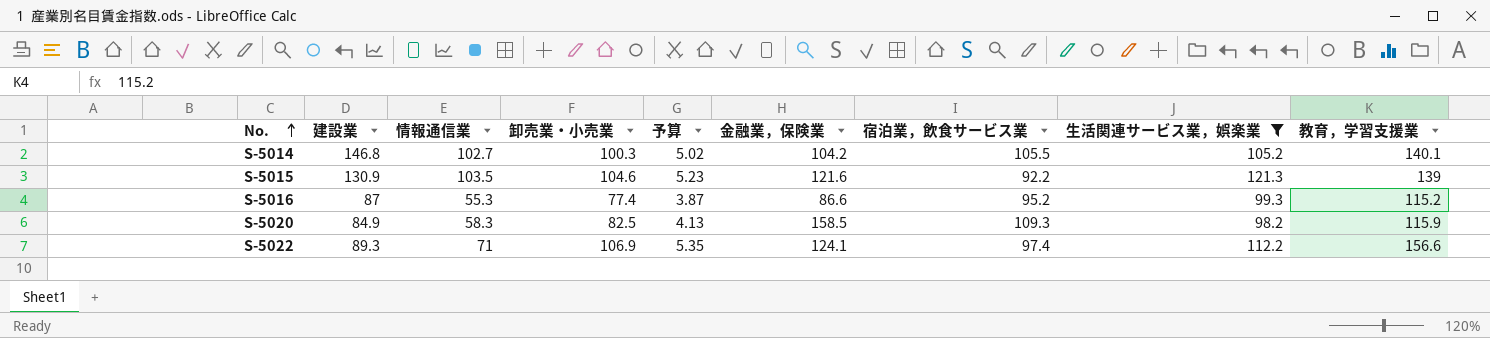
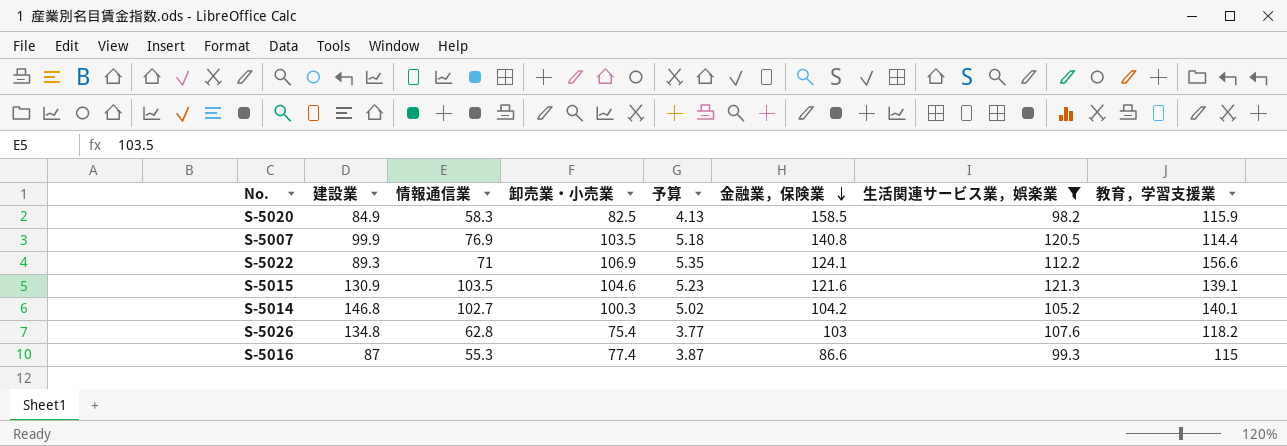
row order: No. ascending -> 金融業，保険業 descending
column 宿泊業，飲食サービス業 | position: 7 -> none
row S-5007: none -> 99.9 | 76.9 | 103.5 | 5.18 | 140.8 | 120.5 | 114.4
S-5015 | 教育，学習支援業: 139 -> 139.1
row S-5026: none -> 134.8 | 62.8 | 75.4 | 3.77 | 103 | 107.6 | 118.2
S-5016 | 教育，学習支援業: 115.2 -> 115

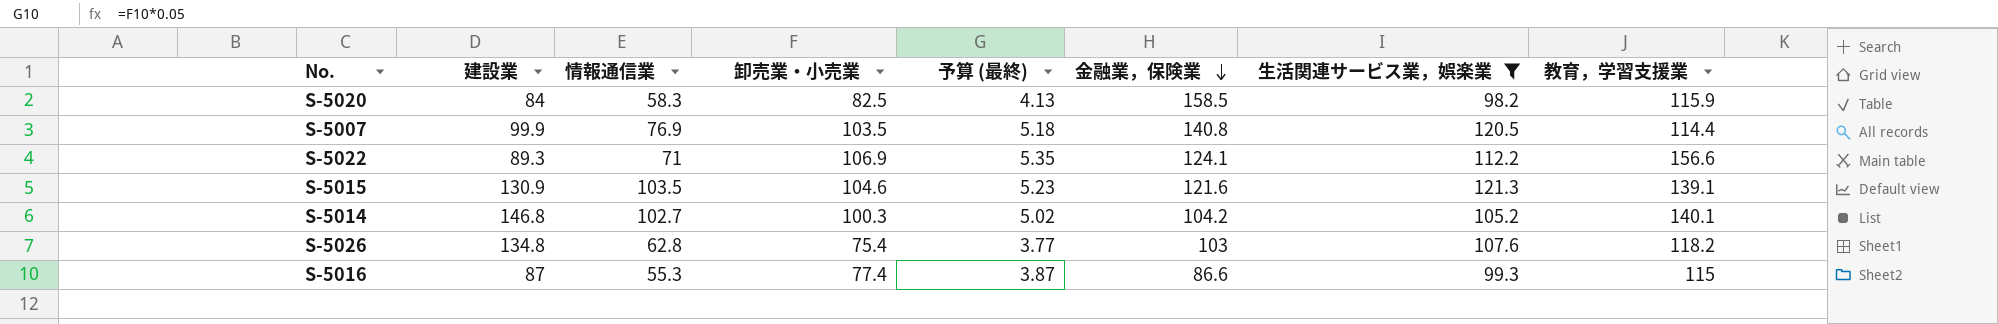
column name: 予算 -> 予算 (最終)
S-5020 | 建設業: 84.9 -> 84

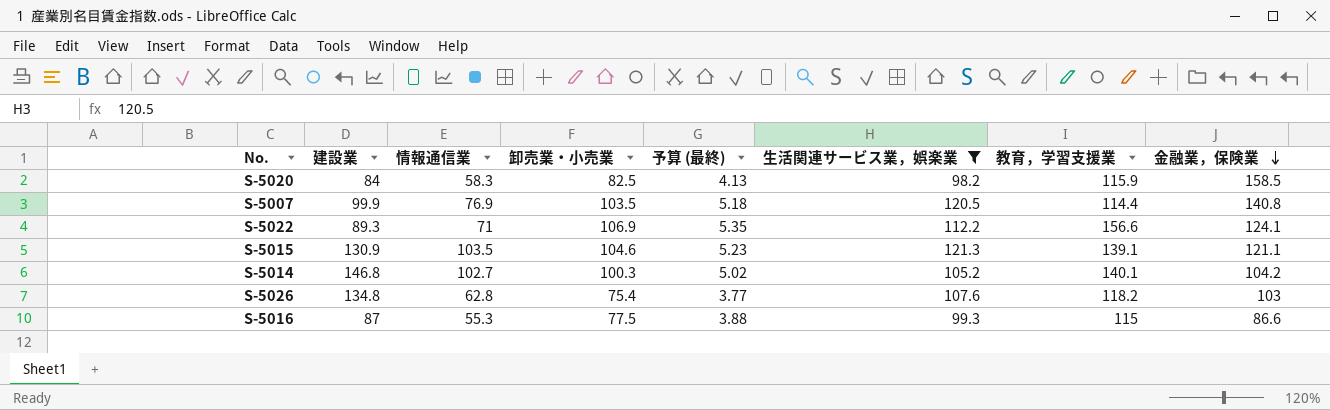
column 金融業，保険業 | position: 6 -> 8
S-5015 | 金融業，保険業: 121.6 -> 121.1
S-5016 | 卸売業・小売業: 77.4 -> 77.5
S-5016 | 予算 (最終): 3.87 -> 3.88

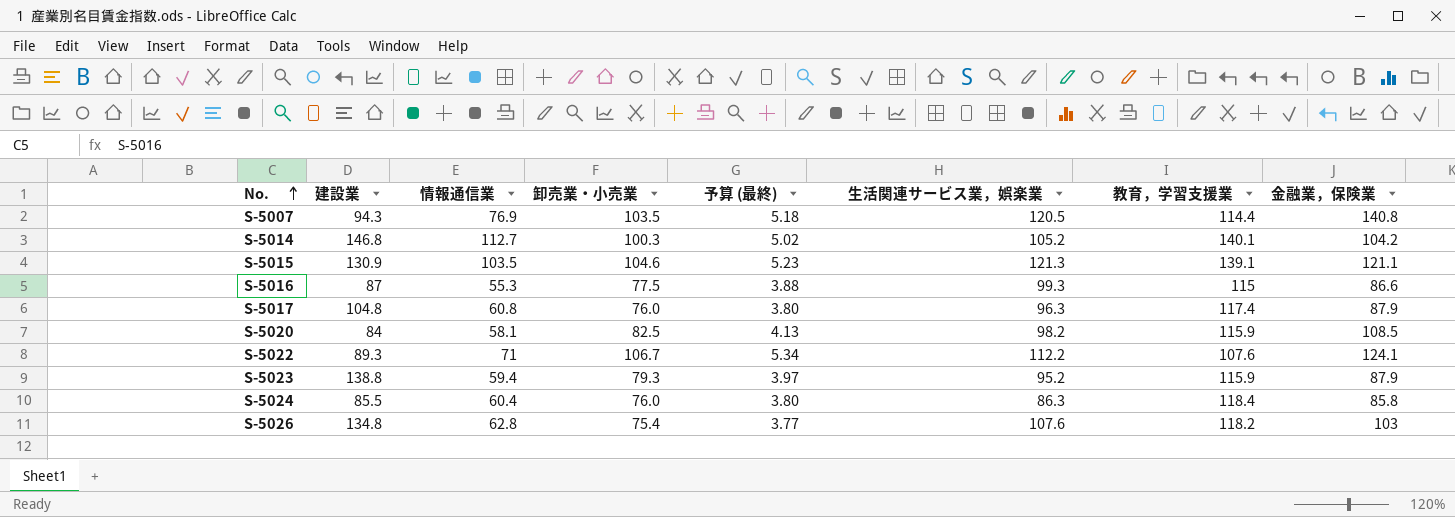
filter: 生活関連サービス業，娯楽業 >= 98.2 -> none
row order: 金融業，保険業 descending -> No. ascending
S-5007 | 建設業: 99.9 -> 94.3
S-5014 | 情報通信業: 102.7 -> 112.7
S-5020 | 情報通信業: 58.3 -> 58.1
S-5020 | 金融業，保険業: 158.5 -> 108.5
S-5022 | 卸売業・小売業: 106.9 -> 106.7
S-5022 | 予算 (最終): 5.35 -> 5.34
S-5022 | 教育，学習支援業: 156.6 -> 107.6

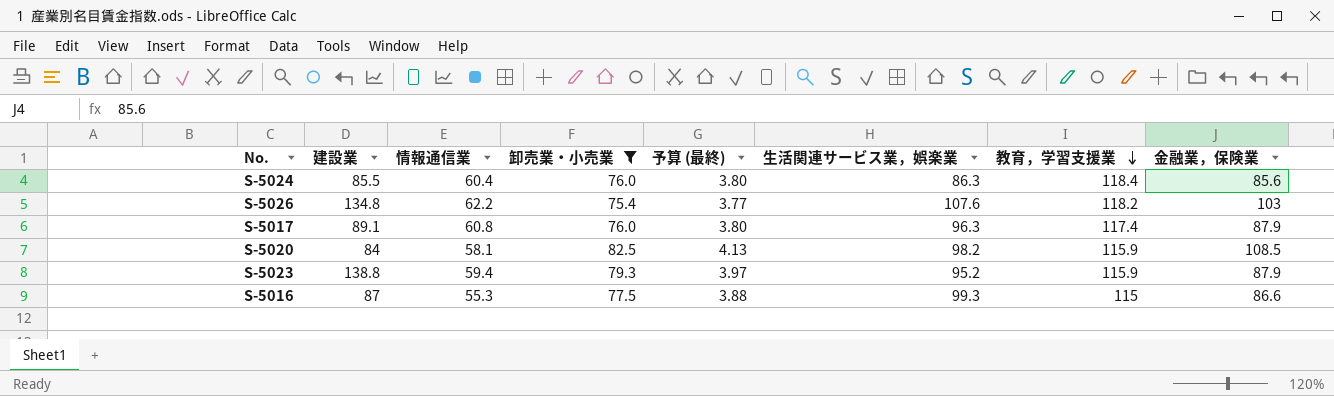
filter: none -> 卸売業・小売業 <= 82.5
row order: No. ascending -> 教育，学習支援業 descending
S-5024 | 金融業，保険業: 85.8 -> 85.6
S-5026 | 情報通信業: 62.8 -> 62.2
S-5017 | 建設業: 104.8 -> 89.1

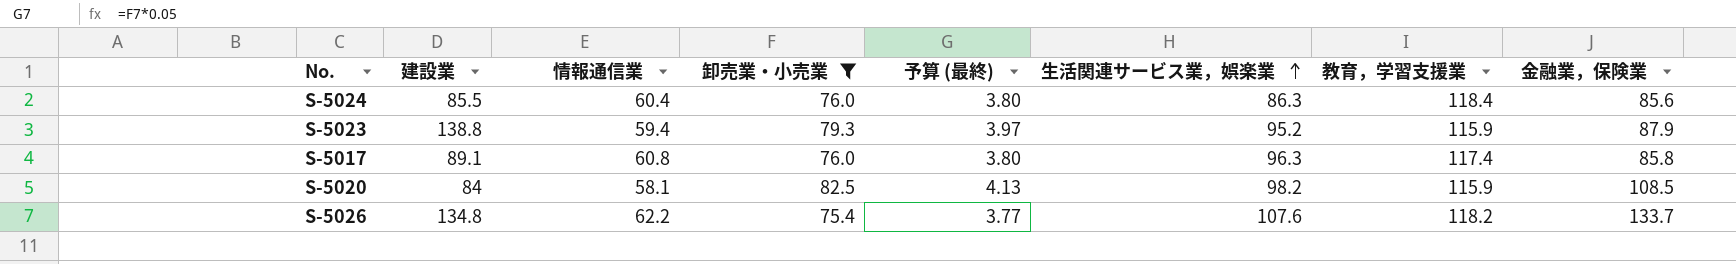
row order: 教育，学習支援業 descending -> 生活関連サービス業，娯楽業 ascending
row S-5016: 87 | 55.3 | 77.5 | 3.88 | 99.3 | 115 | 86.6 -> none
S-5017 | 金融業，保険業: 87.9 -> 85.8
S-5026 | 金融業，保険業: 103 -> 133.7

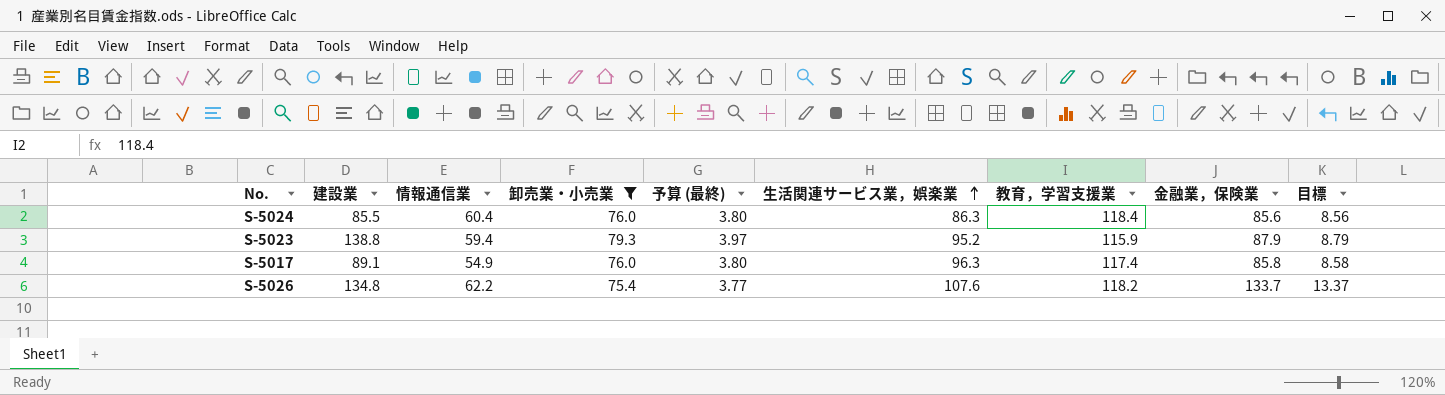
column 目標 | formula: none -> [金融業，保険業] * 0.1
row S-5020: 84 | 58.1 | 82.5 | 4.13 | 98.2 | 115.9 | 108.5 -> none
S-5017 | 情報通信業: 60.8 -> 54.9

